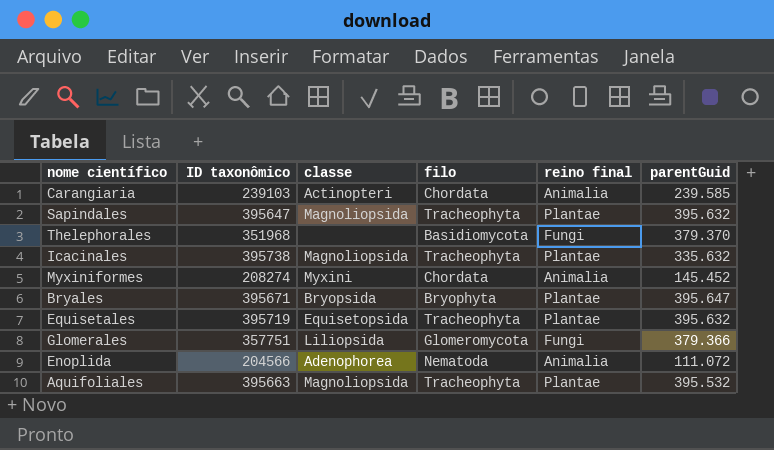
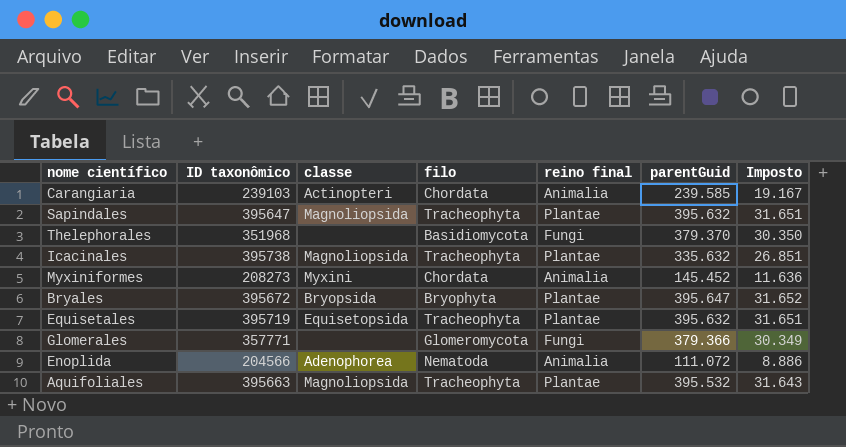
column Imposto | formula: none -> [parentGuid] * 0,08
Myxiniformes | ID taxonômico: 208274 -> 208273
Bryales | ID taxonômico: 395671 -> 395672
Glomerales | ID taxonômico: 357751 -> 357771
Glomerales | classe: Liliopsida -> none

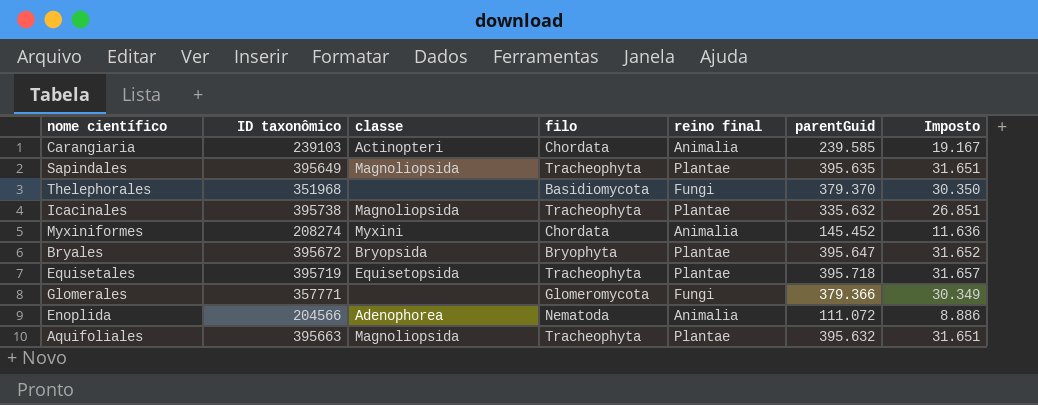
Sapindales | ID taxonômico: 395647 -> 395649
Sapindales | parentGuid: 395.632 -> 395.635
Myxiniformes | ID taxonômico: 208273 -> 208274
Equisetales | parentGuid: 395.632 -> 395.718
Equisetales | Imposto: 31.651 -> 31.657
Aquifoliales | parentGuid: 395.532 -> 395.632
Aquifoliales | Imposto: 31.643 -> 31.651

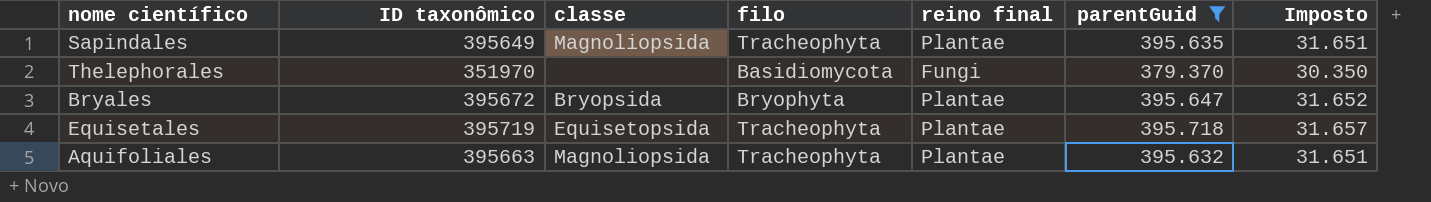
filter: none -> parentGuid >= 379.370
Thelephorales | ID taxonômico: 351968 -> 351970

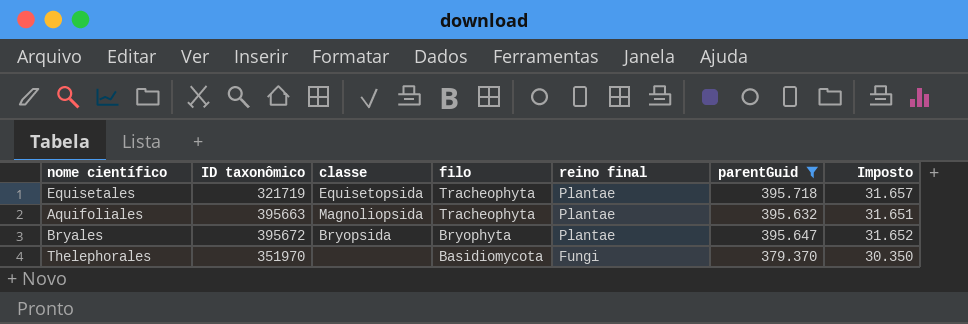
row order: none -> filo descending
row Sapindales: 395649 | Magnoliopsida | Tracheophyta | Plantae | 395.635 | 31.651 -> none
Equisetales | ID taxonômico: 395719 -> 321719

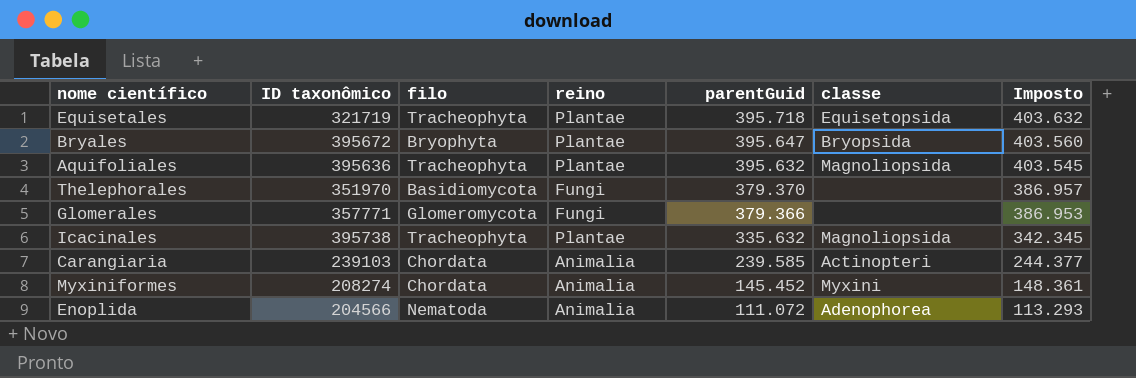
filter: parentGuid >= 379.370 -> none
row order: filo descending -> parentGuid descending
column name: reino final -> reino
column classe | position: 3 -> 6
column Imposto | formula: [parentGuid] * 0,08 -> [parentGuid] * 1,02
Aquifoliales | ID taxonômico: 395663 -> 395636

